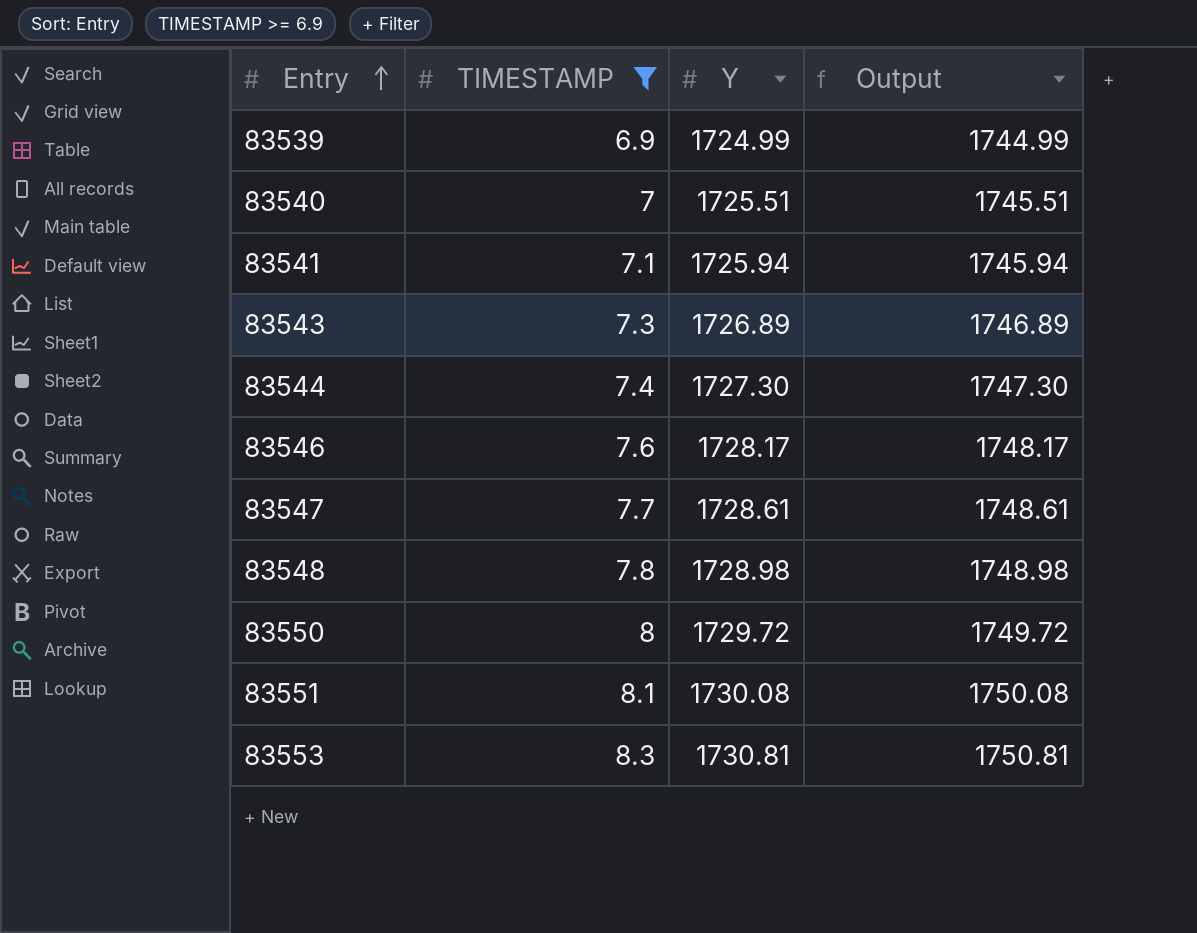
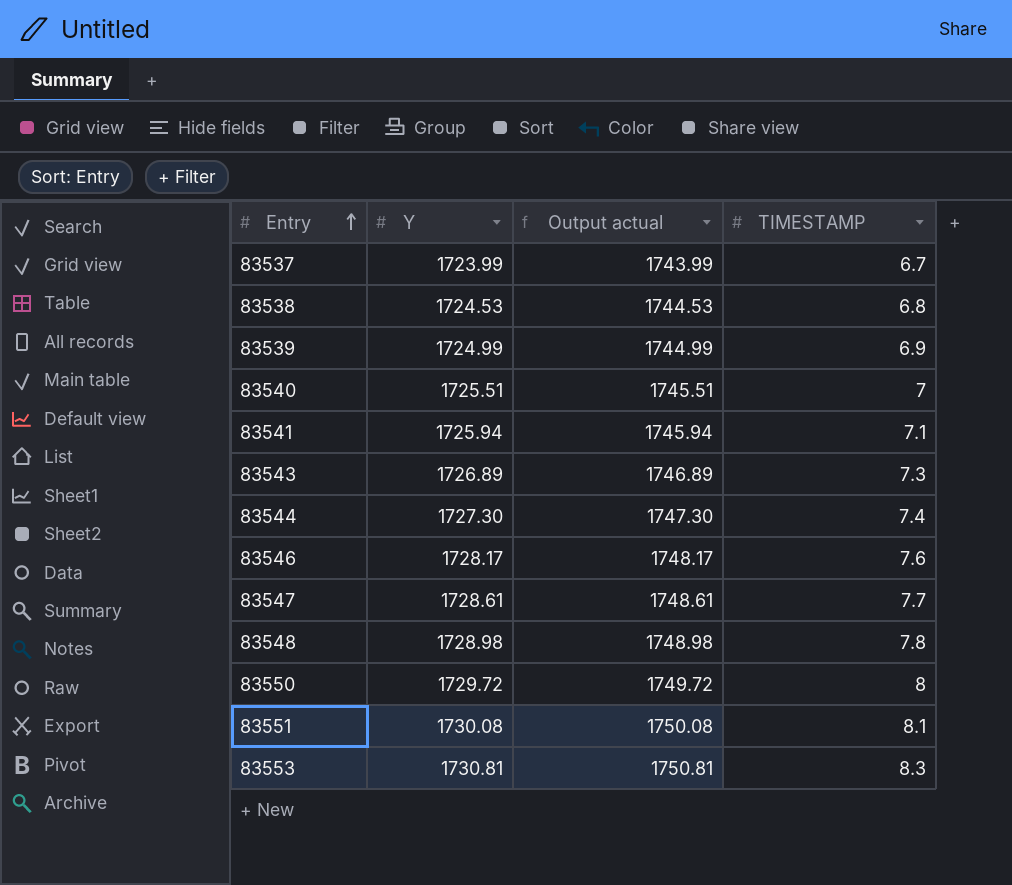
filter: TIMESTAMP >= 6.9 -> none
column name: Output -> Output actual
column TIMESTAMP | position: 2 -> 4

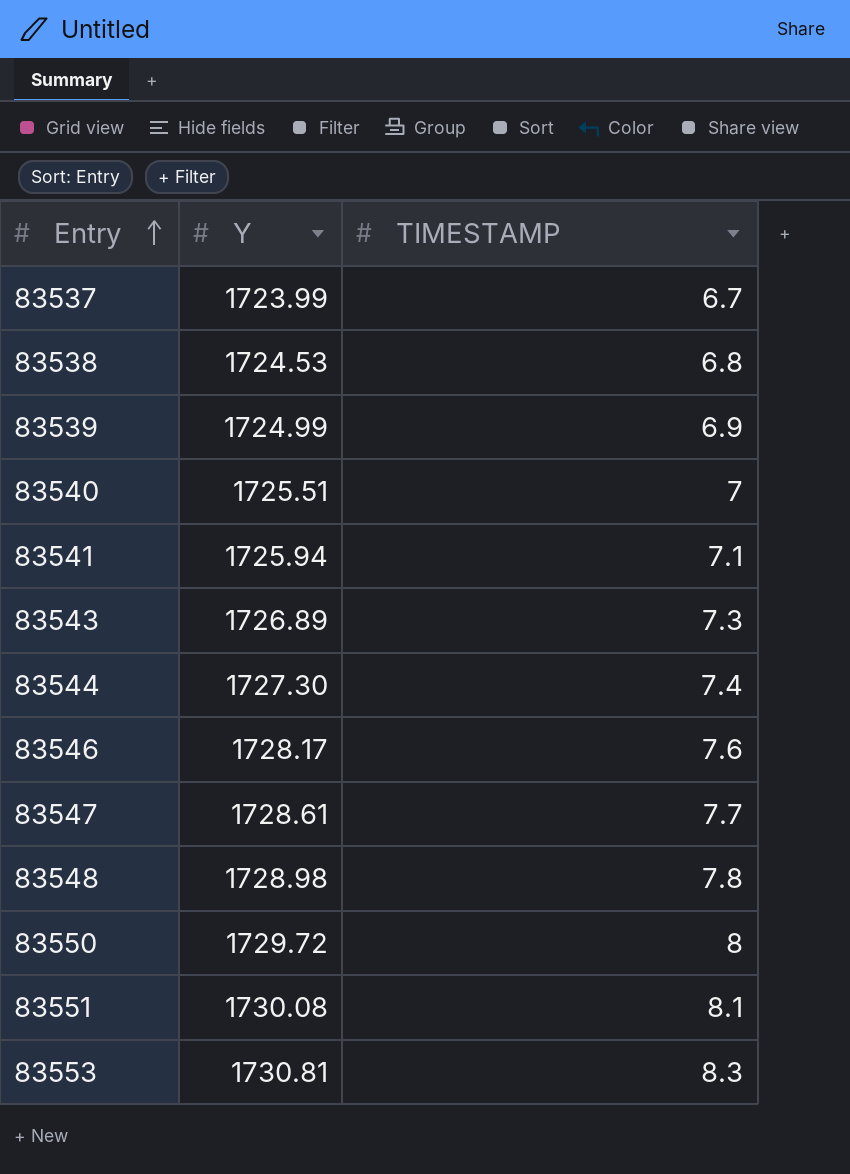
column Output actual | formula: [Y] + 20 -> none

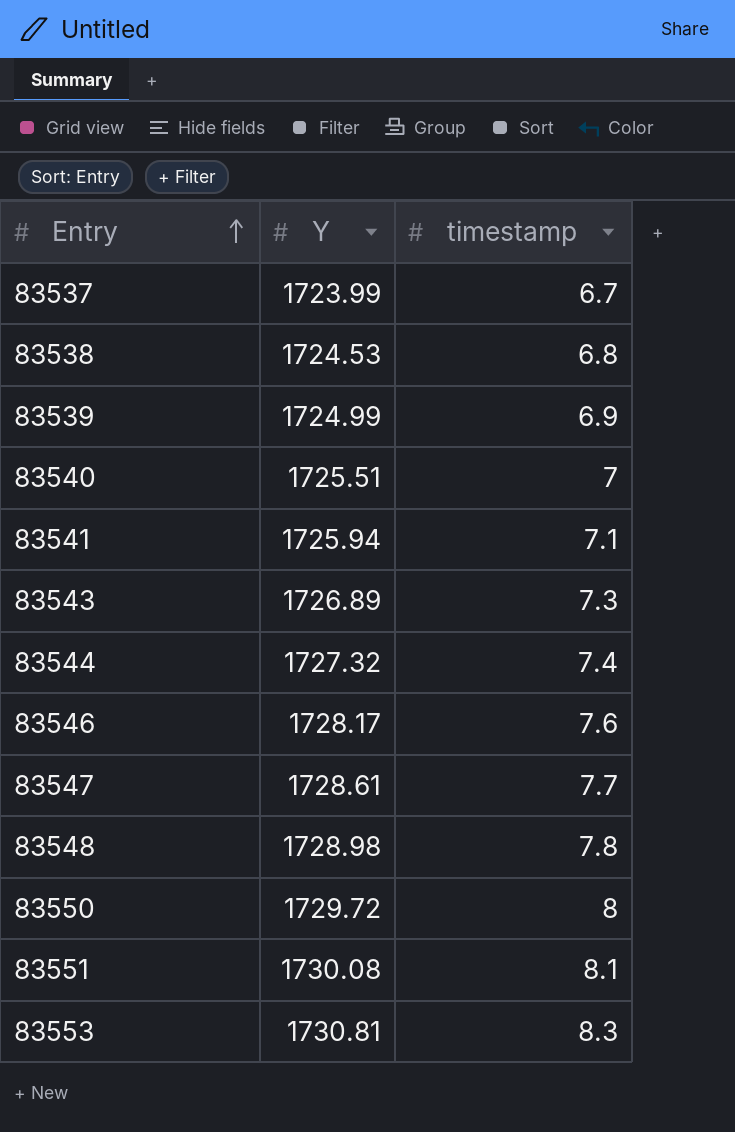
column name: TIMESTAMP -> timestamp
83544 | Y: 1727.30 -> 1727.32

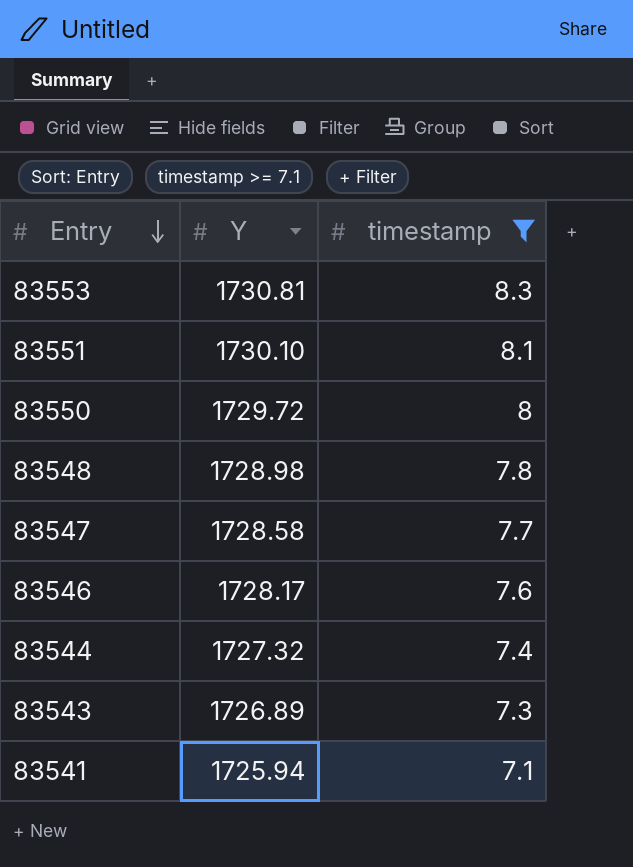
filter: none -> timestamp >= 7.1
row order: Entry ascending -> Entry descending
83551 | Y: 1730.08 -> 1730.10
83547 | Y: 1728.61 -> 1728.58

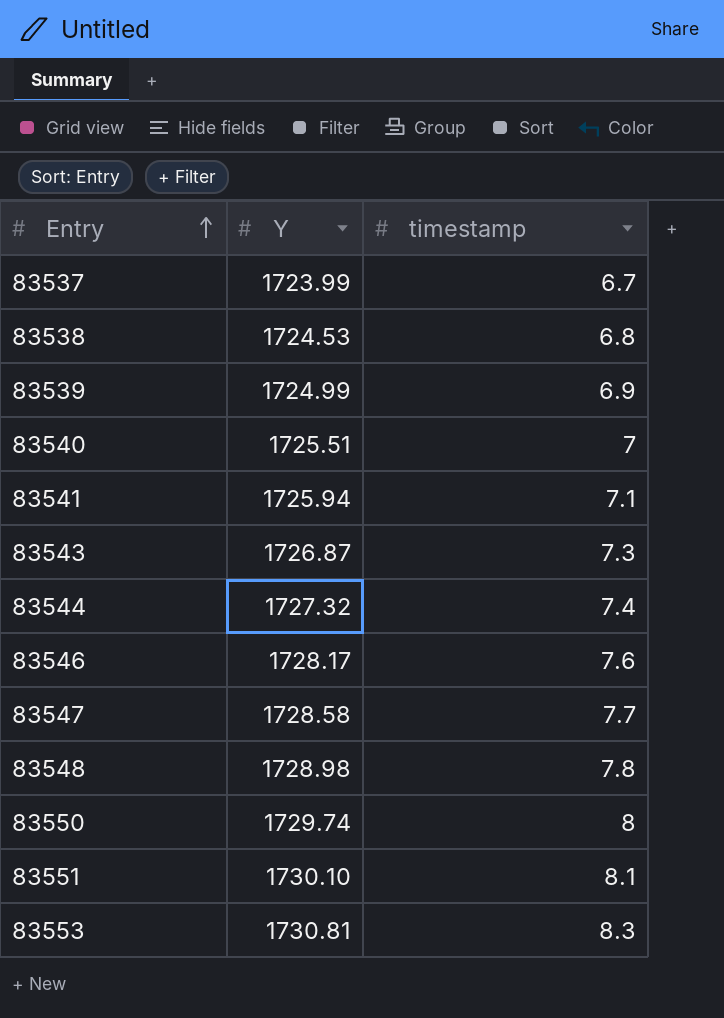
filter: timestamp >= 7.1 -> none
row order: Entry descending -> Entry ascending
83543 | Y: 1726.89 -> 1726.87
83550 | Y: 1729.72 -> 1729.74

